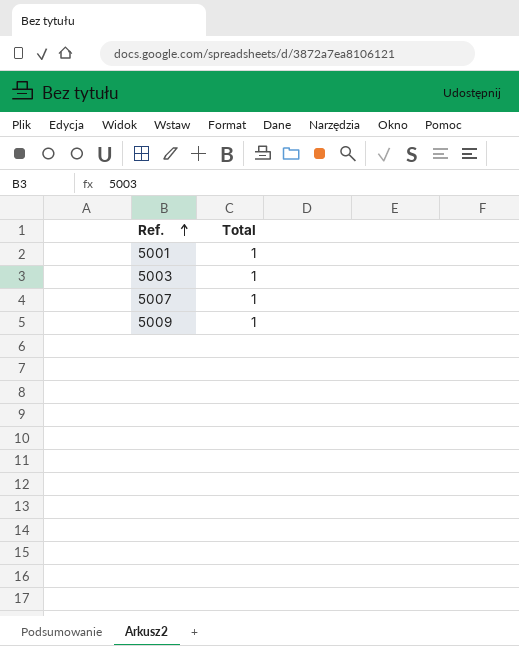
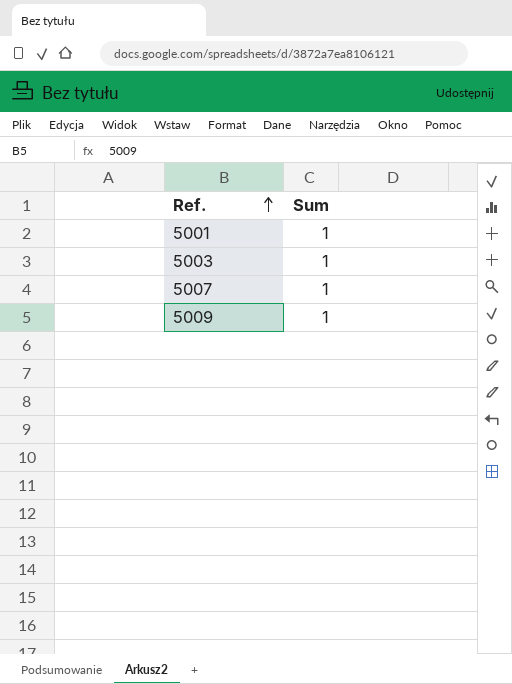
column name: Total -> Sum

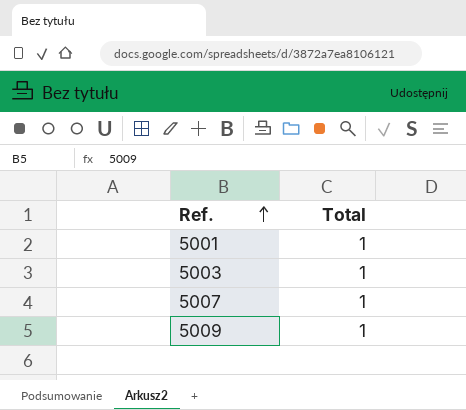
column name: Sum -> Total

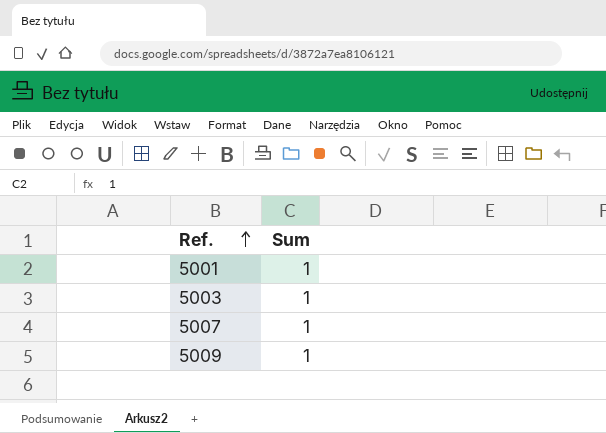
column name: Total -> Sum

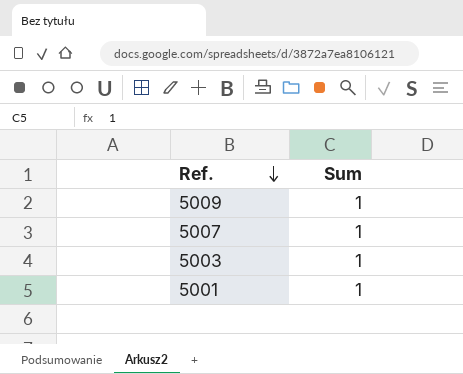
row order: Ref. ascending -> Ref. descending

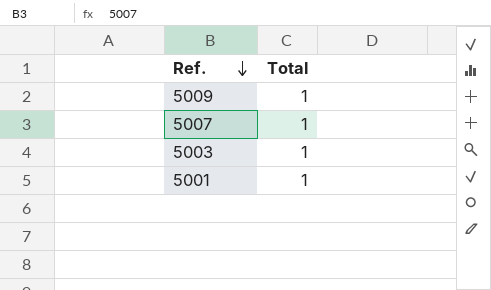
column name: Sum -> Total

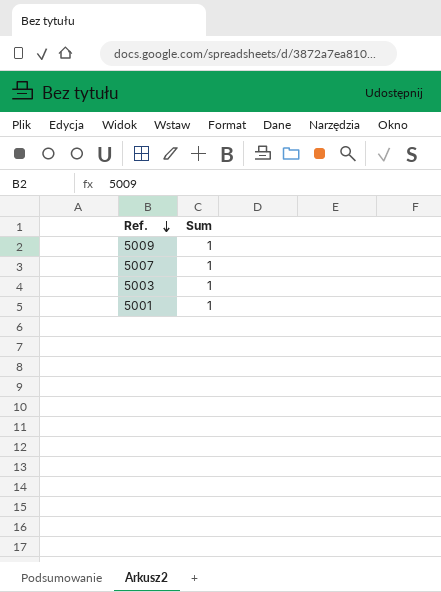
column name: Total -> Sum

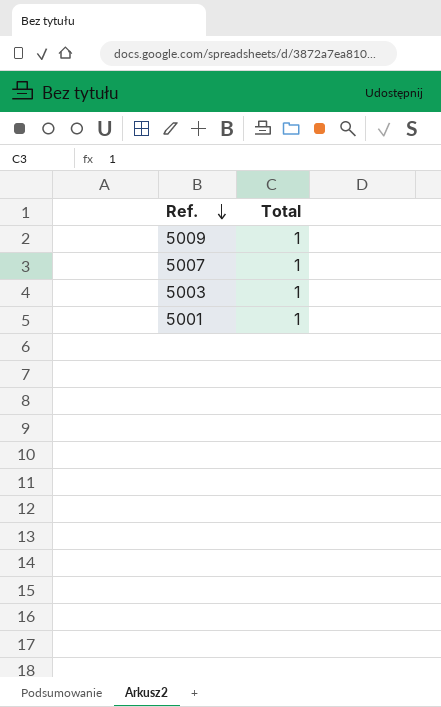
column name: Sum -> Total

